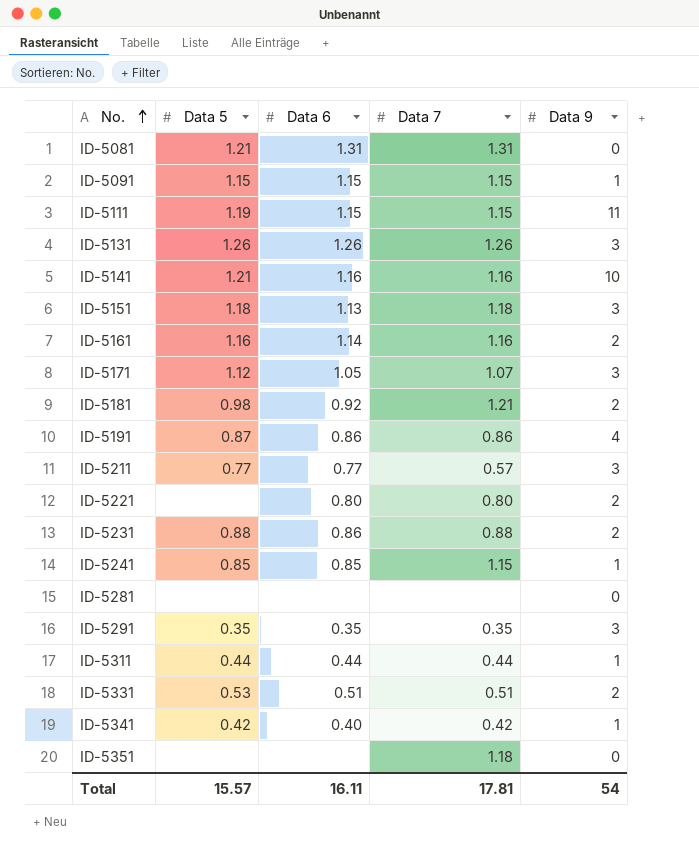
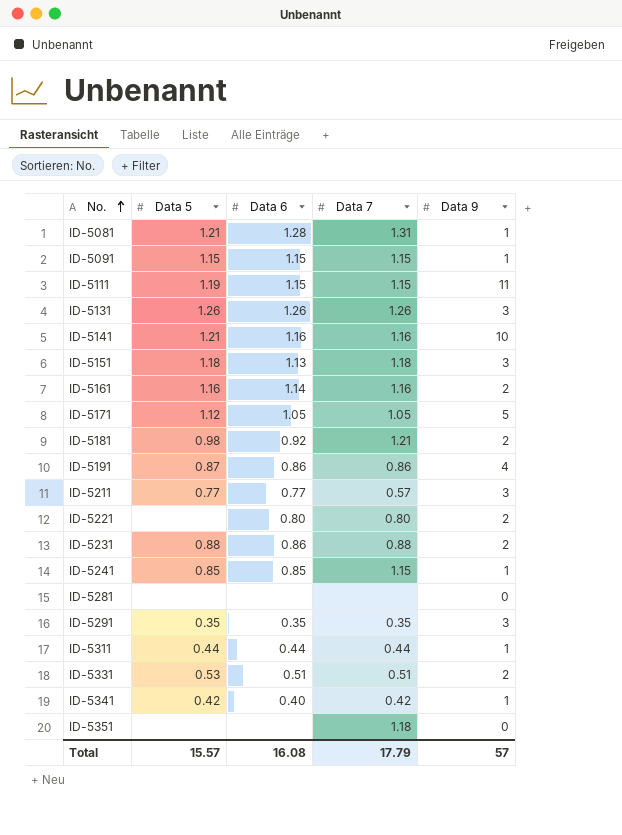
ID-5081 | Data 6: 1.31 -> 1.28
ID-5081 | Data 9: 0 -> 1
ID-5171 | Data 7: 1.07 -> 1.05
ID-5171 | Data 9: 3 -> 5
Total | Data 6: 16.11 -> 16.08
Total | Data 7: 17.81 -> 17.79
Total | Data 9: 54 -> 57

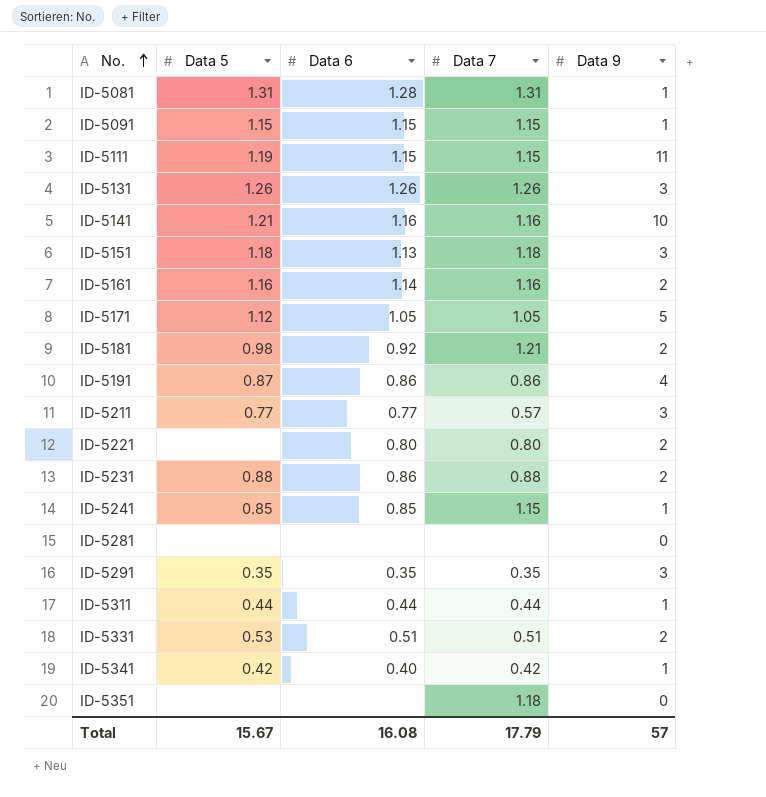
ID-5081 | Data 5: 1.21 -> 1.31
Total | Data 5: 15.57 -> 15.67

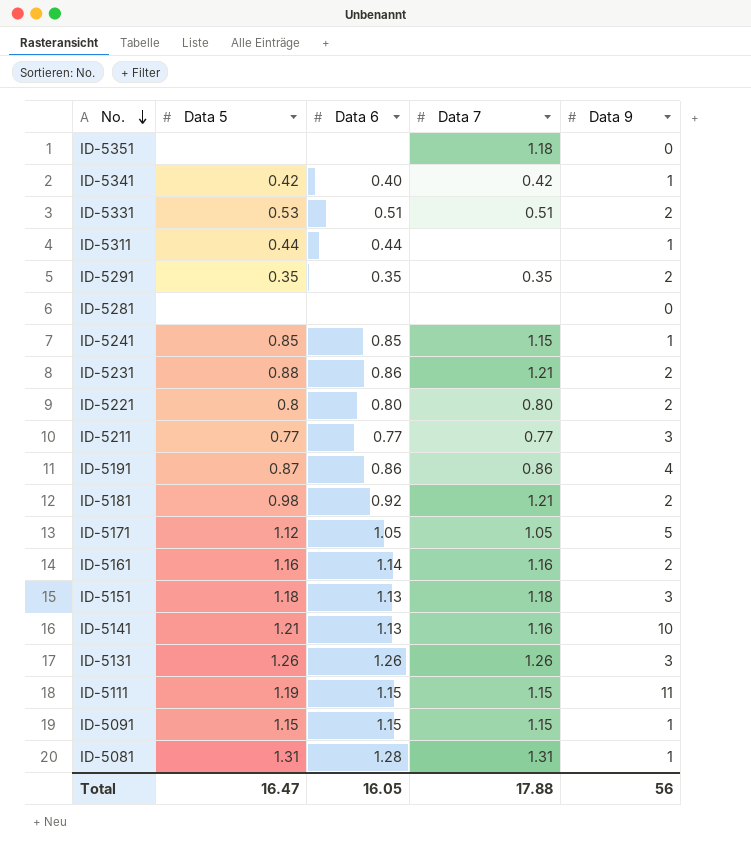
row order: No. ascending -> No. descending
ID-5311 | Data 7: 0.44 -> none
ID-5291 | Data 9: 3 -> 2
ID-5231 | Data 7: 0.88 -> 1.21
ID-5221 | Data 5: none -> 0.8
ID-5211 | Data 7: 0.57 -> 0.77
ID-5141 | Data 6: 1.16 -> 1.13
Total | Data 5: 15.67 -> 16.47
Total | Data 6: 16.08 -> 16.05
Total | Data 7: 17.79 -> 17.88
Total | Data 9: 57 -> 56

